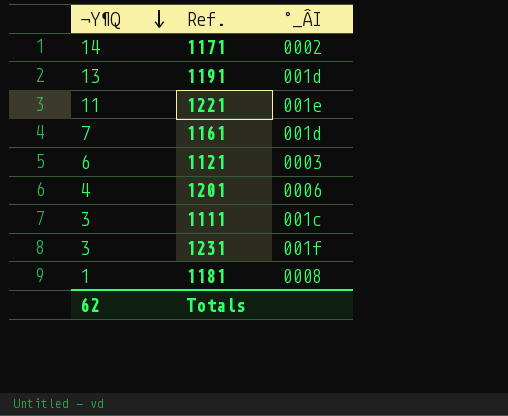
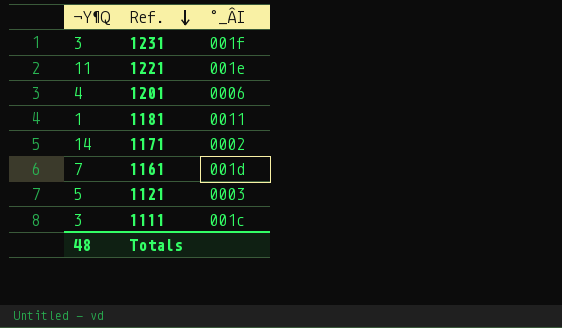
row order: ¬Y¶Q descending -> Ref. descending
row 1191: 13 | 001d -> none
1181 | °_ÂI: 0008 -> 0011
1121 | ¬Y¶Q: 6 -> 5
Totals | ¬Y¶Q: 62 -> 48

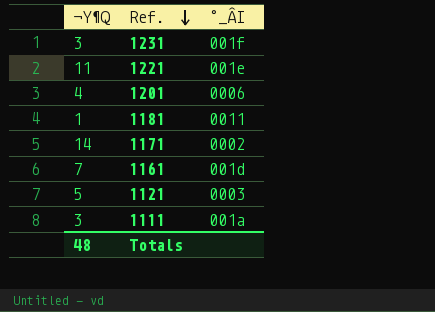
1111 | °_ÂI: 001c -> 001a

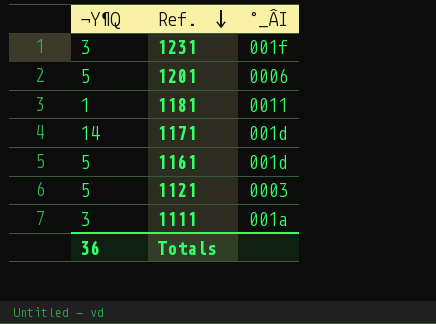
row 1221: 11 | 001e -> none
1201 | ¬Y¶Q: 4 -> 5
1171 | °_ÂI: 0002 -> 001d
1161 | ¬Y¶Q: 7 -> 5
Totals | ¬Y¶Q: 48 -> 36

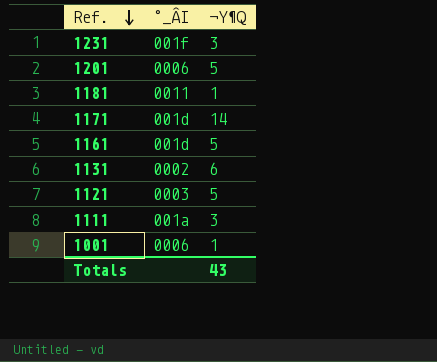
column ¬Y¶Q | position: 1 -> 3
row 1131: none -> 0002 | 6
row 1001: none -> 0006 | 1
Totals | ¬Y¶Q: 36 -> 43

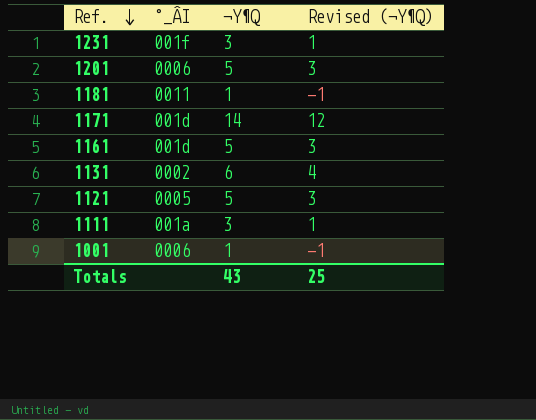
column Revised (¬Y¶Q) | formula: none -> [¬Y¶Q] - 2
1121 | °_ÂI: 0003 -> 0005

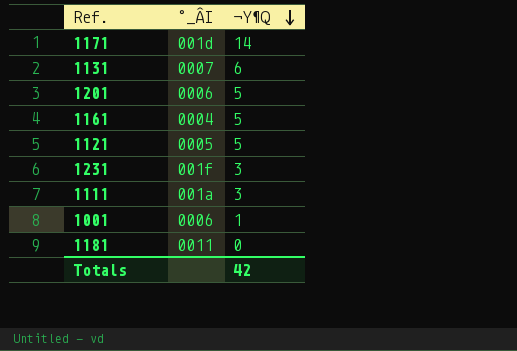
row order: Ref. descending -> ¬Y¶Q descending
column Revised (¬Y¶Q) | formula: [¬Y¶Q] - 2 -> none
1131 | °_ÂI: 0002 -> 0007
1161 | °_ÂI: 001d -> 0004
1181 | ¬Y¶Q: 1 -> 0
Totals | ¬Y¶Q: 43 -> 42

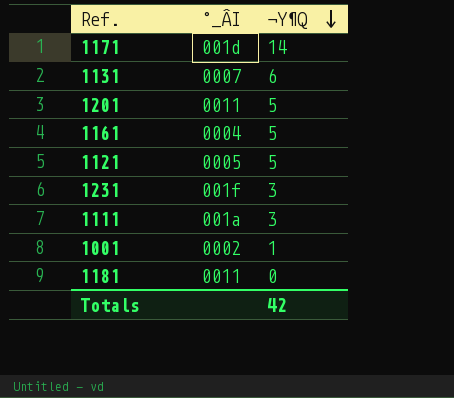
1201 | °_ÂI: 0006 -> 0011
1001 | °_ÂI: 0006 -> 0002

